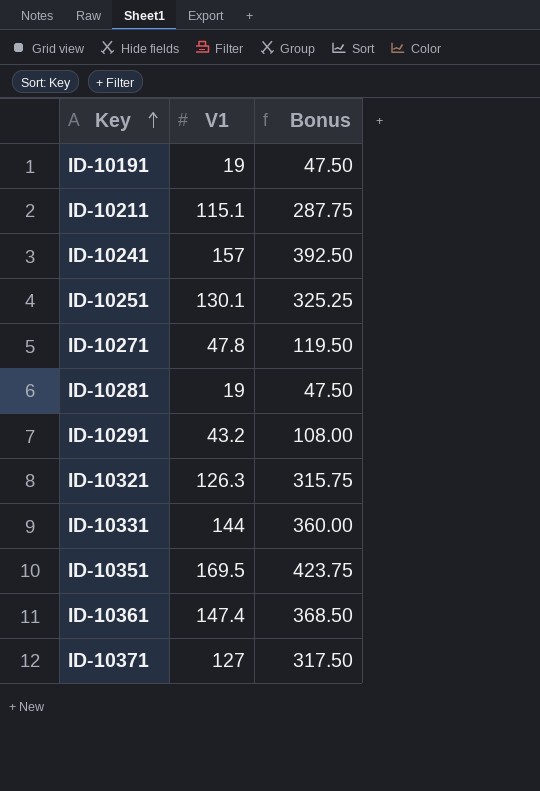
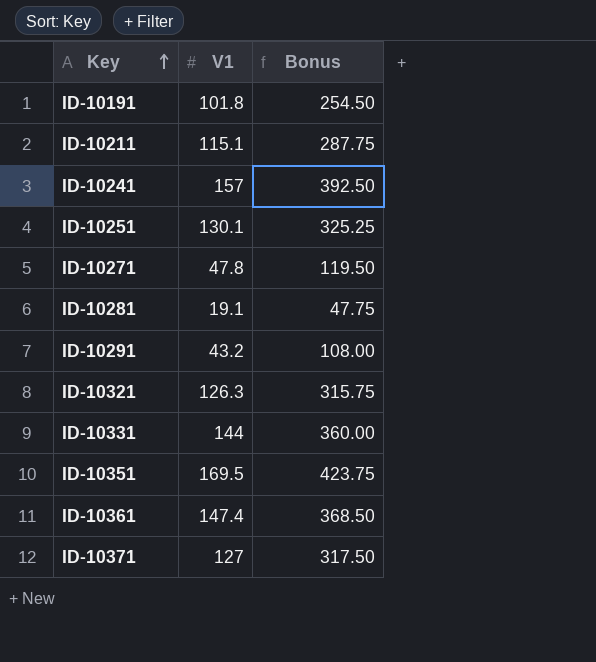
ID-10191 | V1: 19 -> 101.8
ID-10191 | Bonus: 47.50 -> 254.50
ID-10281 | V1: 19 -> 19.1
ID-10281 | Bonus: 47.50 -> 47.75

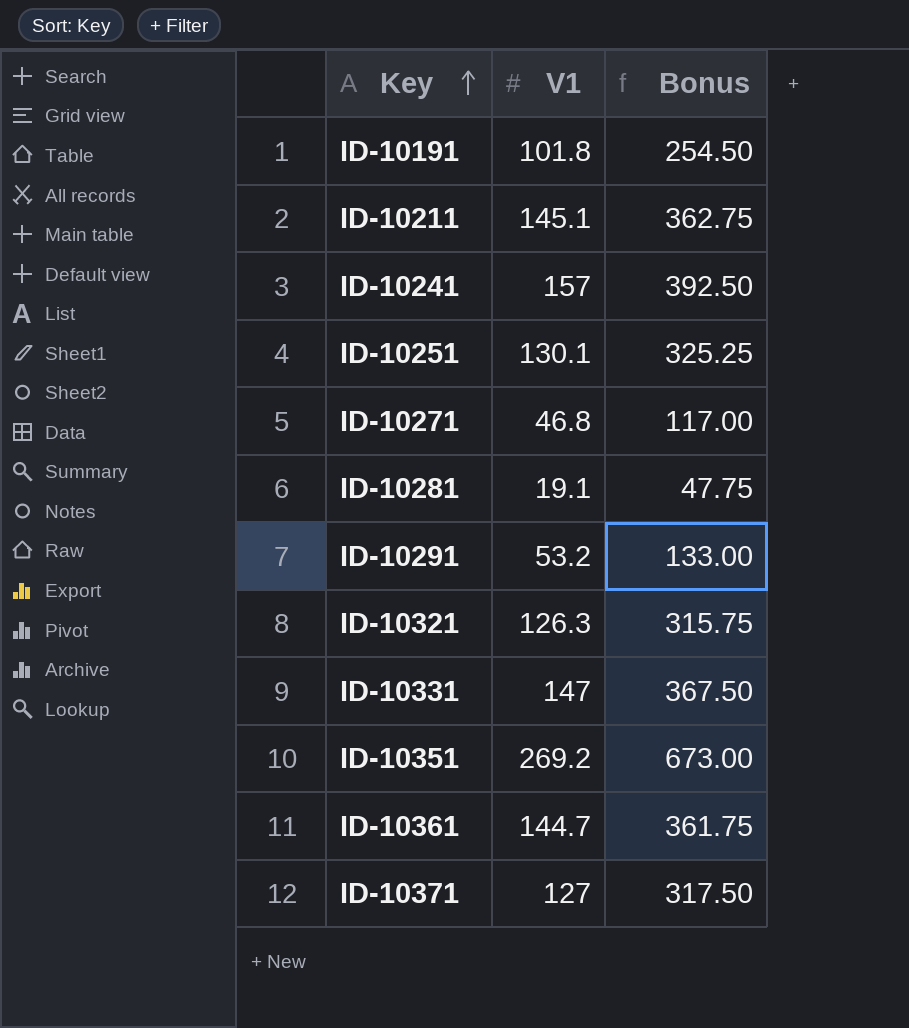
ID-10211 | V1: 115.1 -> 145.1
ID-10211 | Bonus: 287.75 -> 362.75
ID-10271 | V1: 47.8 -> 46.8
ID-10271 | Bonus: 119.50 -> 117.00
ID-10291 | V1: 43.2 -> 53.2
ID-10291 | Bonus: 108.00 -> 133.00
ID-10331 | V1: 144 -> 147
ID-10331 | Bonus: 360.00 -> 367.50
ID-10351 | V1: 169.5 -> 269.2
ID-10351 | Bonus: 423.75 -> 673.00
ID-10361 | V1: 147.4 -> 144.7
ID-10361 | Bonus: 368.50 -> 361.75

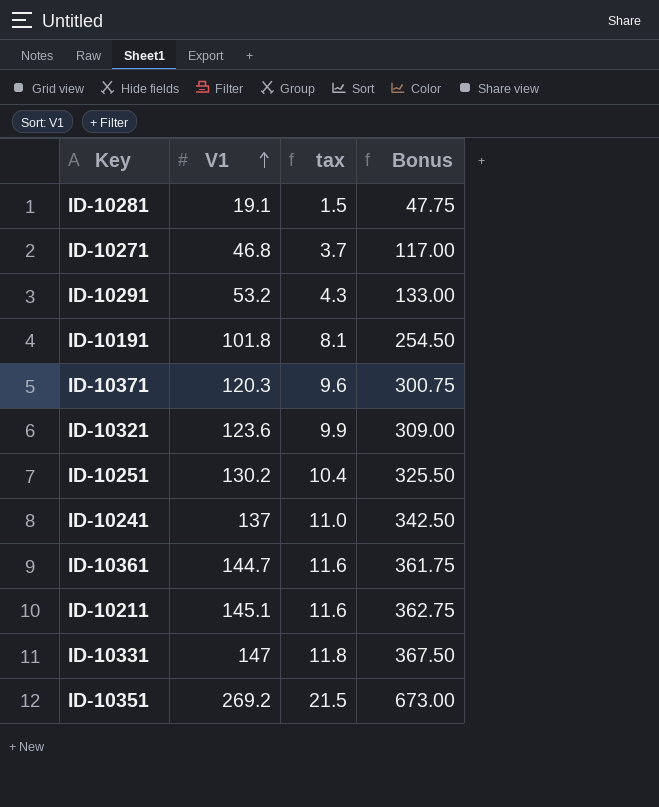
row order: Key ascending -> V1 ascending
column tax | formula: none -> [V1] * 0.08
ID-10371 | V1: 127 -> 120.3
ID-10371 | Bonus: 317.50 -> 300.75
ID-10321 | V1: 126.3 -> 123.6
ID-10321 | Bonus: 315.75 -> 309.00
ID-10251 | V1: 130.1 -> 130.2
ID-10251 | Bonus: 325.25 -> 325.50
ID-10241 | V1: 157 -> 137
ID-10241 | Bonus: 392.50 -> 342.50

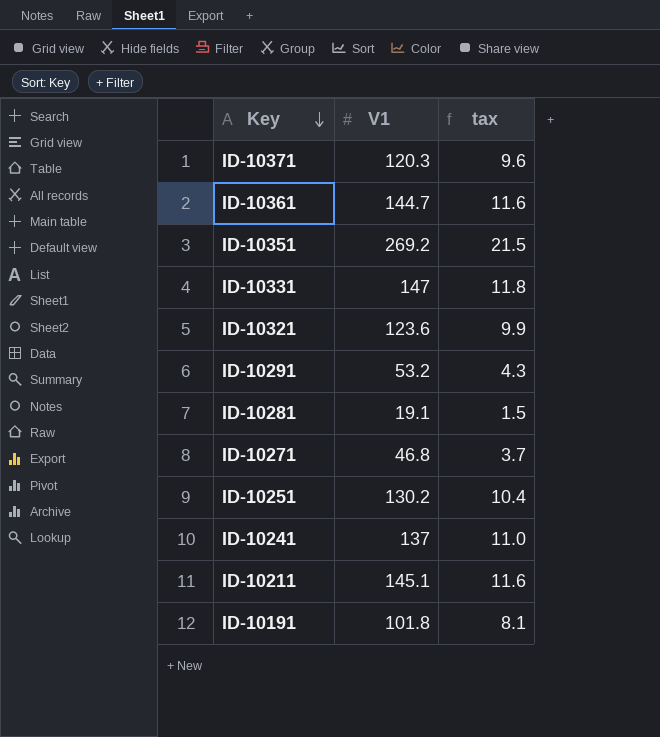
row order: V1 ascending -> Key descending
column Bonus | formula: [V1] * 2.5 -> none

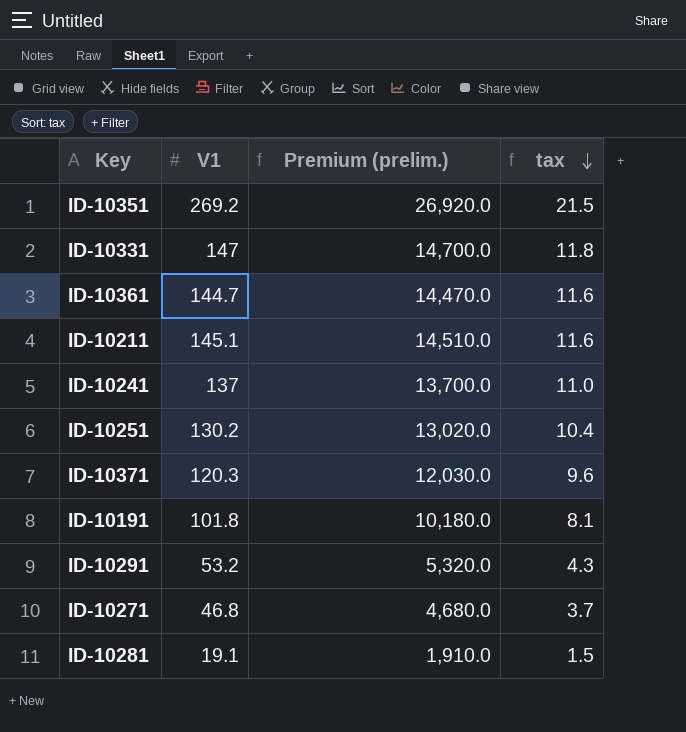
row order: Key descending -> tax descending
column Premium (prelim.) | formula: none -> [V1] * 100
row ID-10321: 123.6 | 9.9 -> none

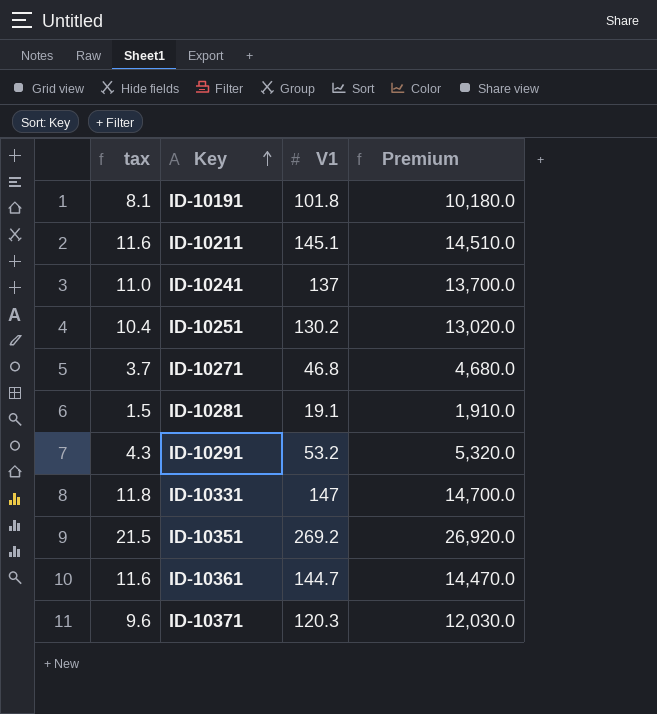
row order: tax descending -> Key ascending
column tax | position: 4 -> 1
column name: Premium (prelim.) -> Premium

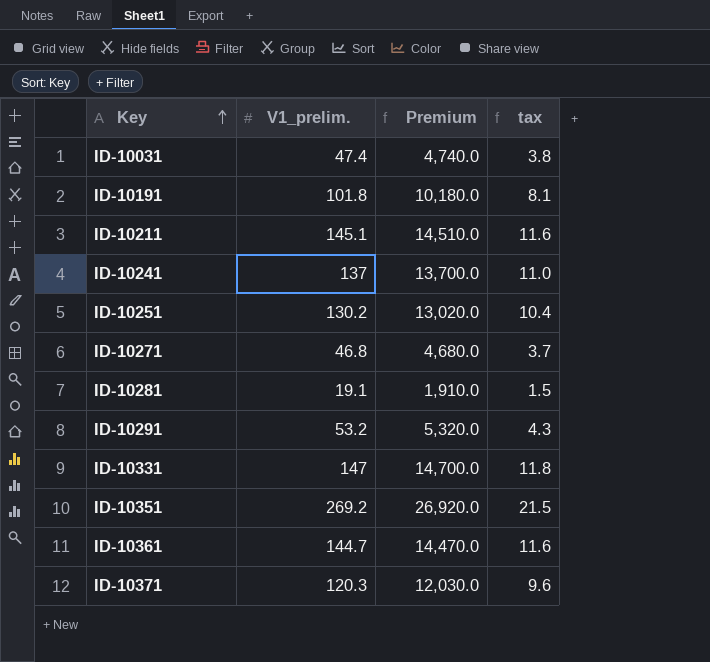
column name: V1 -> V1_prelim.
column tax | position: 1 -> 4
row ID-10031: none -> 47.4 | 4,740.0 | 3.8

